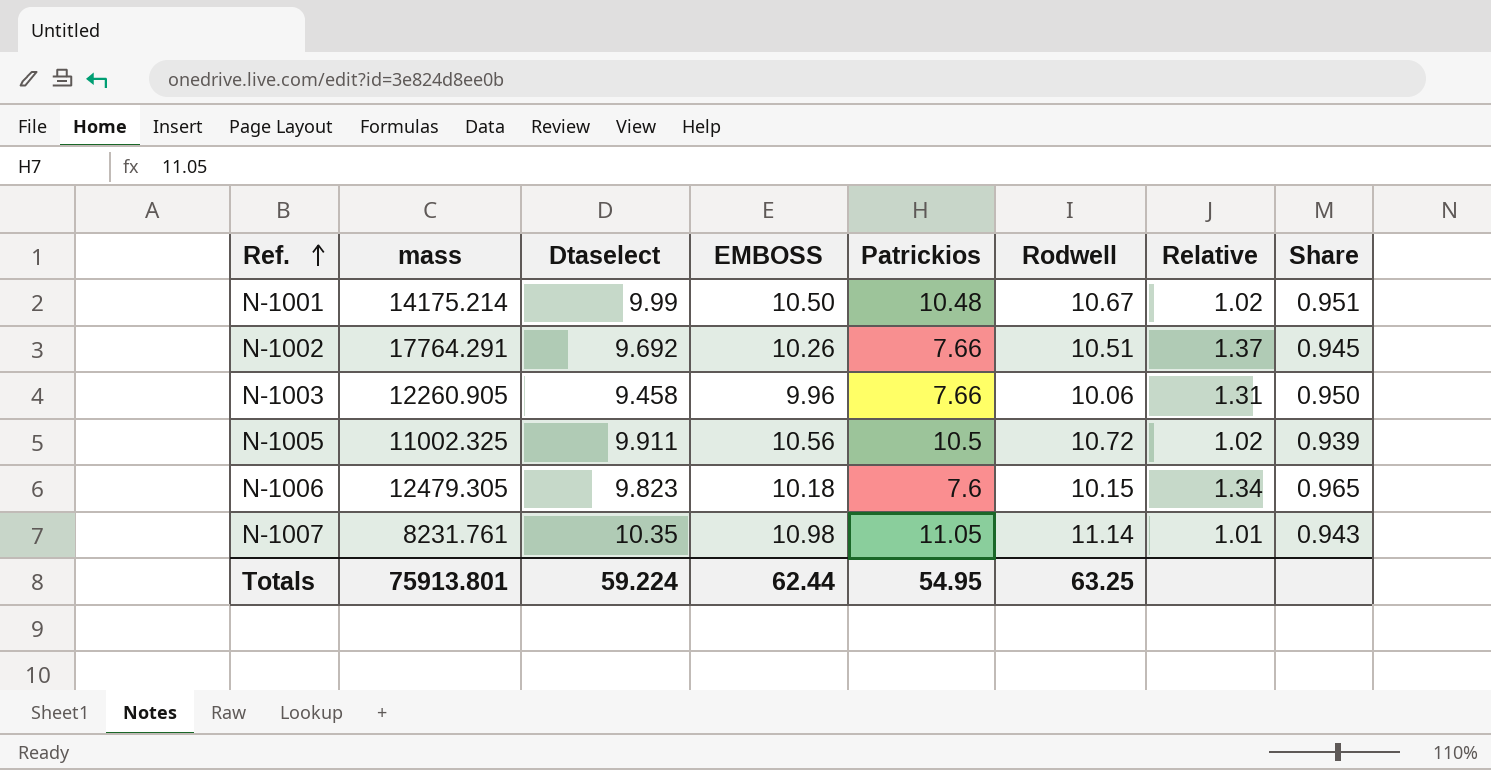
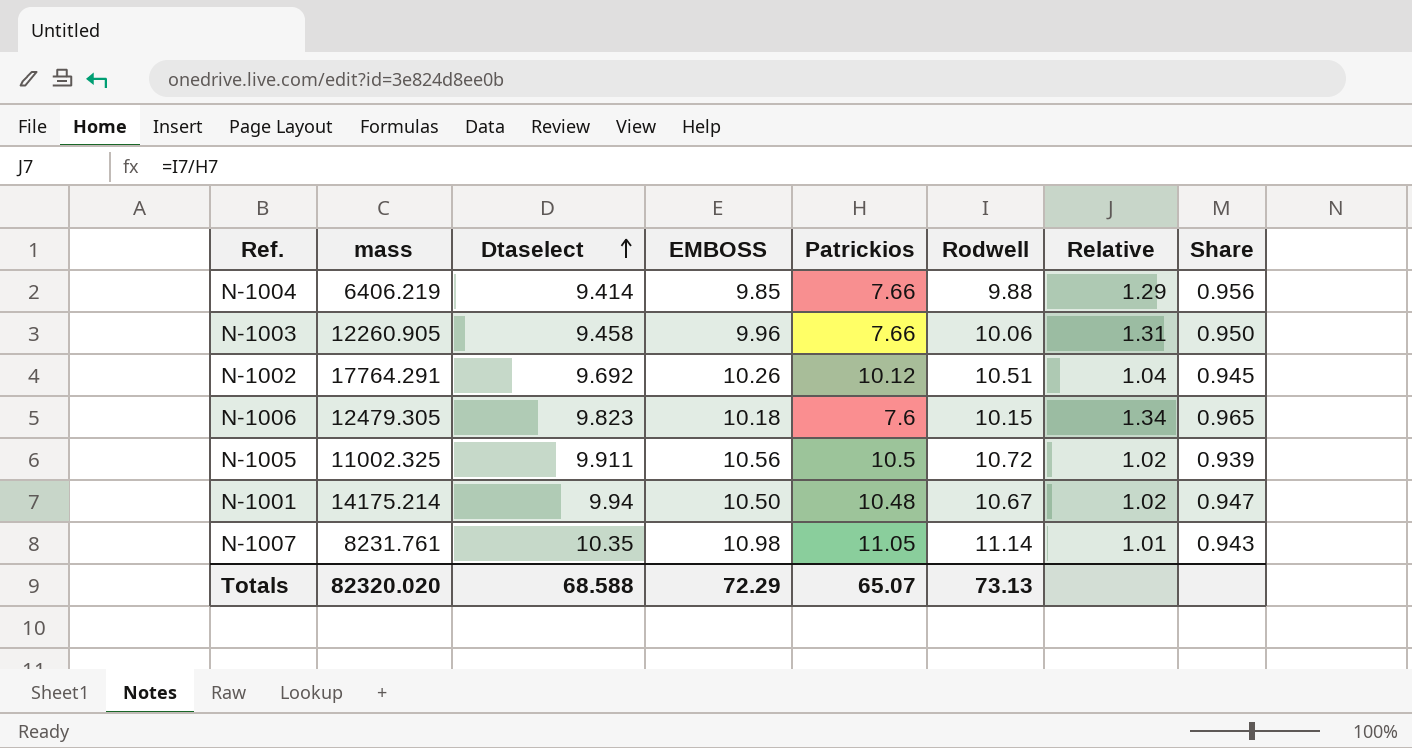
row order: Ref. ascending -> Dtaselect ascending
row N-1004: none -> 6406.219 | 9.414 | 9.85 | 7.66 | 9.88 | 1.29 | 0.956
N-1002 | Patrickios: 7.66 -> 10.12
N-1002 | Relative: 1.37 -> 1.04
N-1001 | Dtaselect: 9.99 -> 9.94
N-1001 | Share: 0.951 -> 0.947
Totals | mass: 75913.801 -> 82320.020
Totals | Dtaselect: 59.224 -> 68.588
Totals | EMBOSS: 62.44 -> 72.29
Totals | Patrickios: 54.95 -> 65.07
Totals | Rodwell: 63.25 -> 73.13

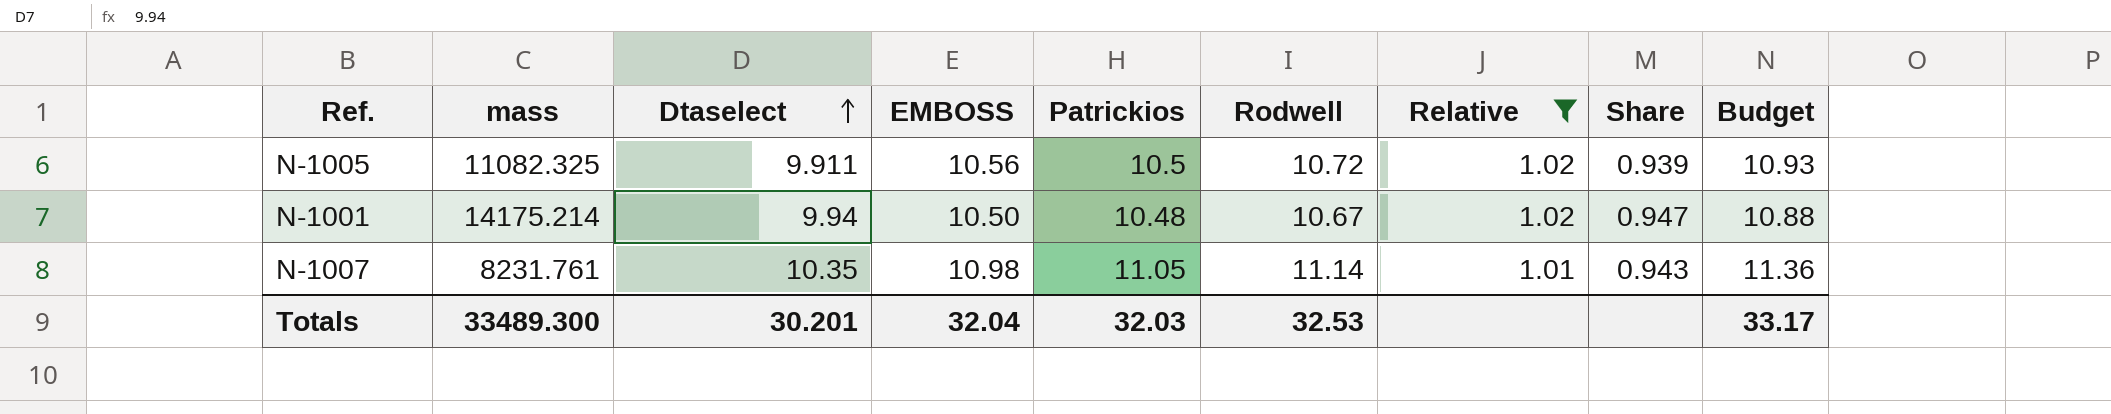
filter: none -> Relative <= 1.02
column Budget | formula: none -> [Rodwell] * 1.02
N-1005 | mass: 11002.325 -> 11082.325
Totals | mass: 82320.020 -> 33489.300
Totals | Dtaselect: 68.588 -> 30.201
Totals | EMBOSS: 72.29 -> 32.04
Totals | Patrickios: 65.07 -> 32.03
Totals | Rodwell: 73.13 -> 32.53

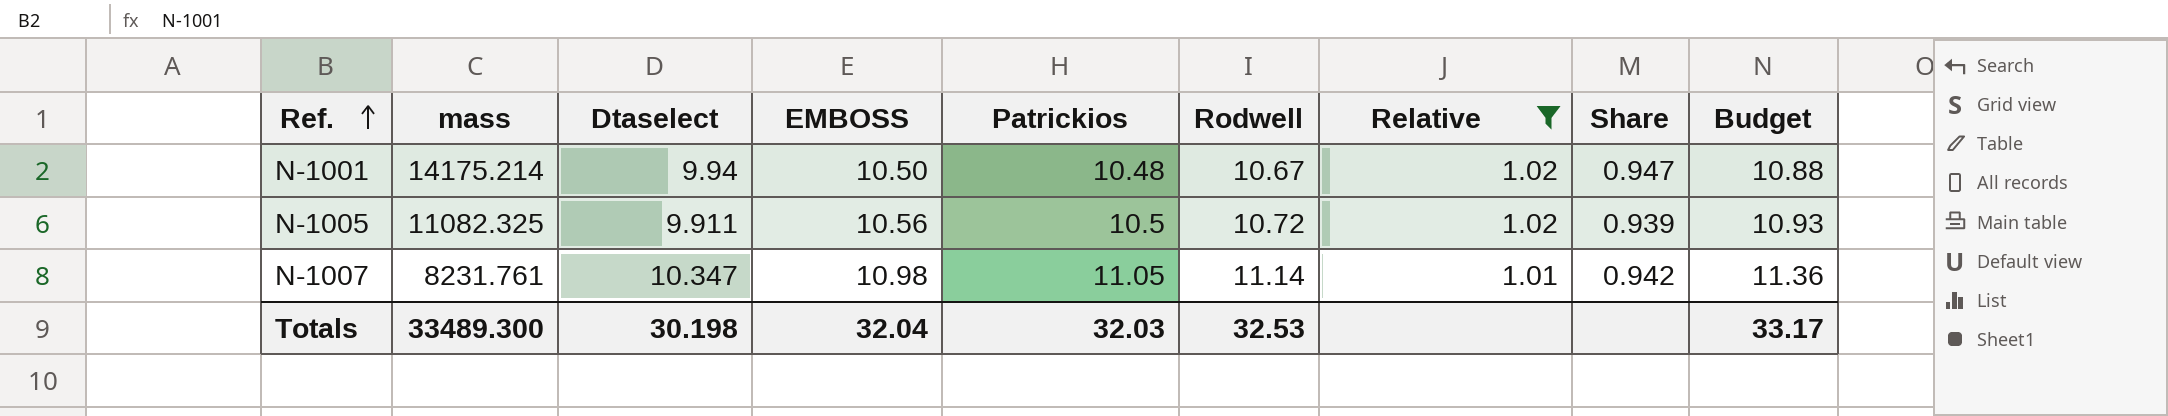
row order: Dtaselect ascending -> Ref. ascending
N-1007 | Dtaselect: 10.35 -> 10.347
N-1007 | Share: 0.943 -> 0.942
Totals | Dtaselect: 30.201 -> 30.198

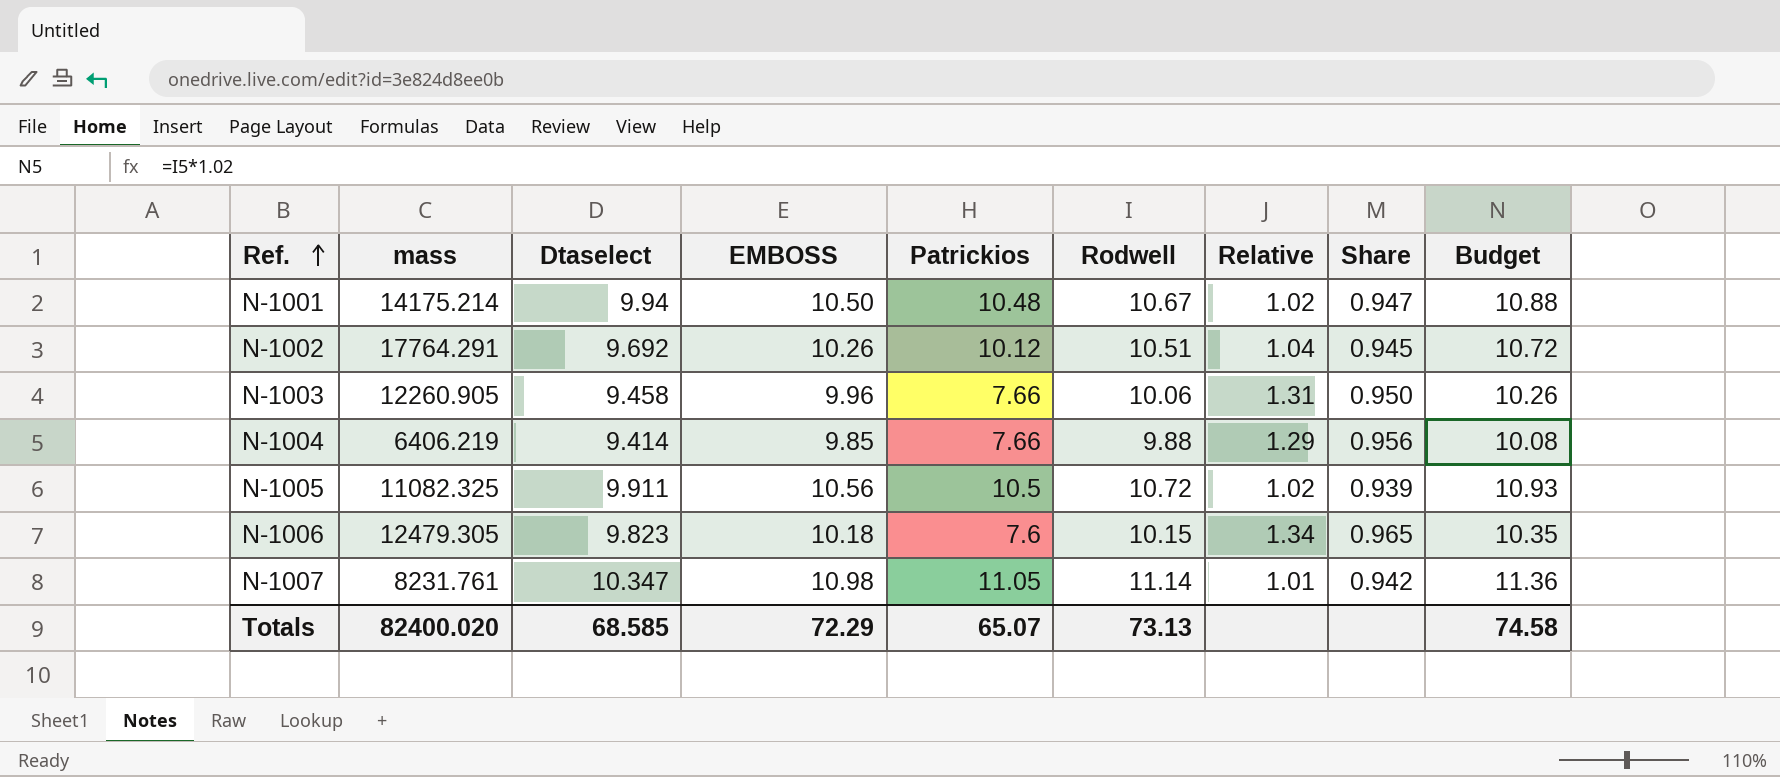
filter: Relative <= 1.02 -> none
Totals | mass: 33489.300 -> 82400.020
Totals | Dtaselect: 30.198 -> 68.585
Totals | EMBOSS: 32.04 -> 72.29
Totals | Patrickios: 32.03 -> 65.07
Totals | Rodwell: 32.53 -> 73.13
Totals | Budget: 33.17 -> 74.58

